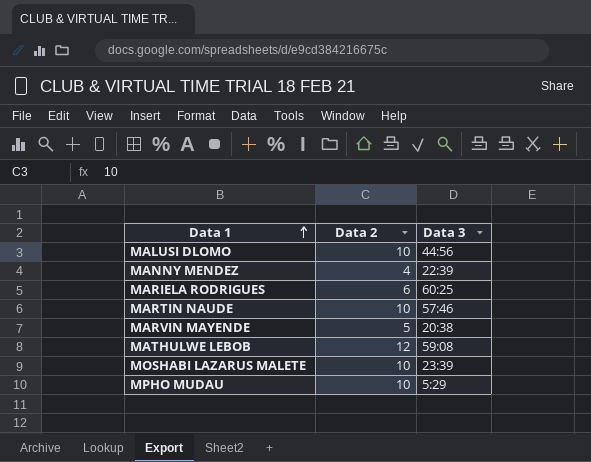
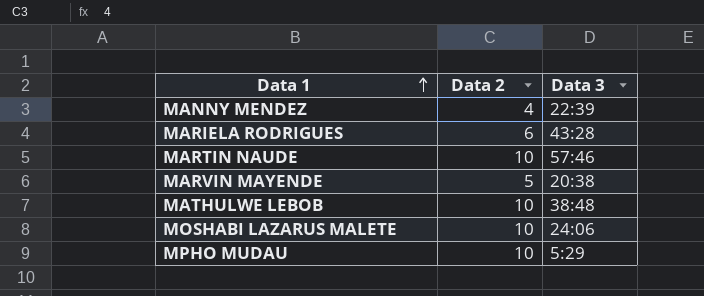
row MALUSI DLOMO: 10 | 44:56 -> none
MARIELA RODRIGUES | Data 3: 60:25 -> 43:28
MATHULWE LEBOB | Data 2: 12 -> 10
MATHULWE LEBOB | Data 3: 59:08 -> 38:48
MOSHABI LAZARUS MALETE | Data 3: 23:39 -> 24:06

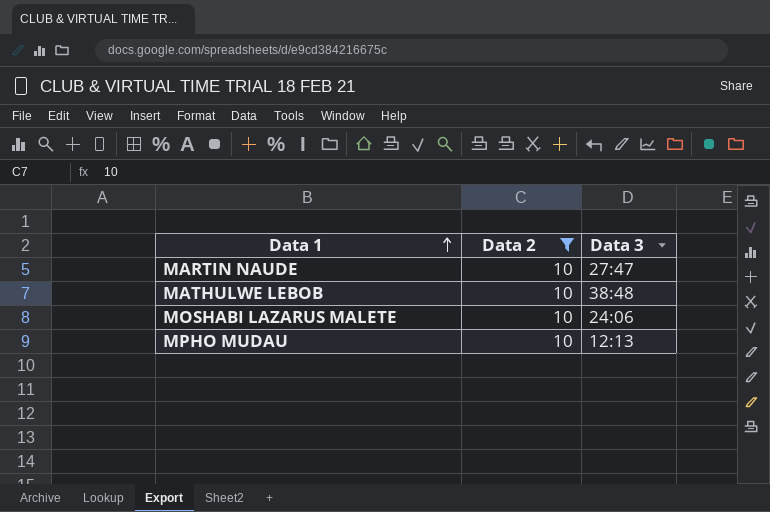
filter: none -> Data 2 = 10
MARTIN NAUDE | Data 3: 57:46 -> 27:47
MPHO MUDAU | Data 3: 5:29 -> 12:13

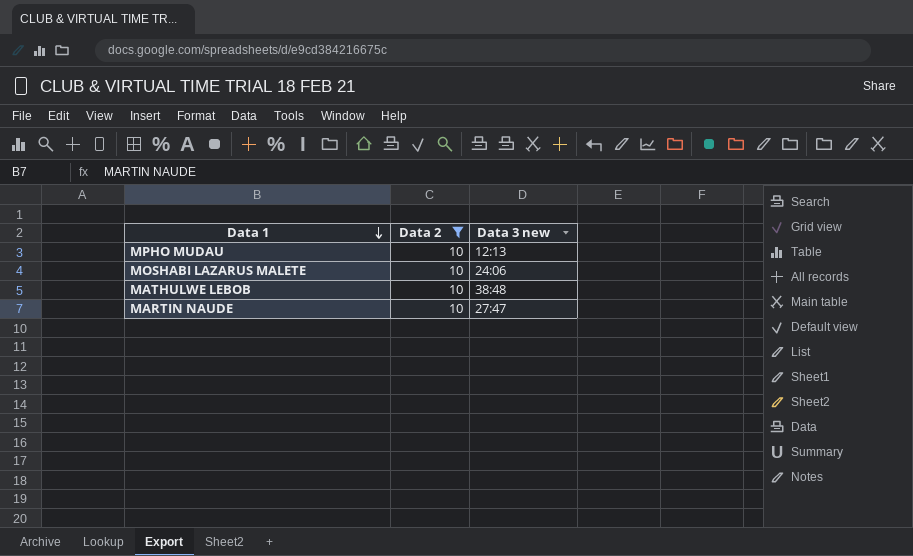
row order: Data 1 ascending -> Data 1 descending
column name: Data 3 -> Data 3 new

